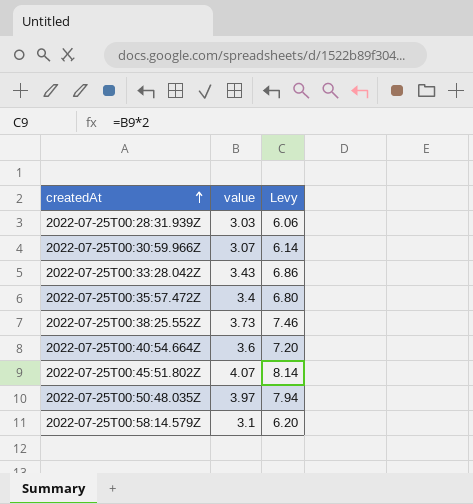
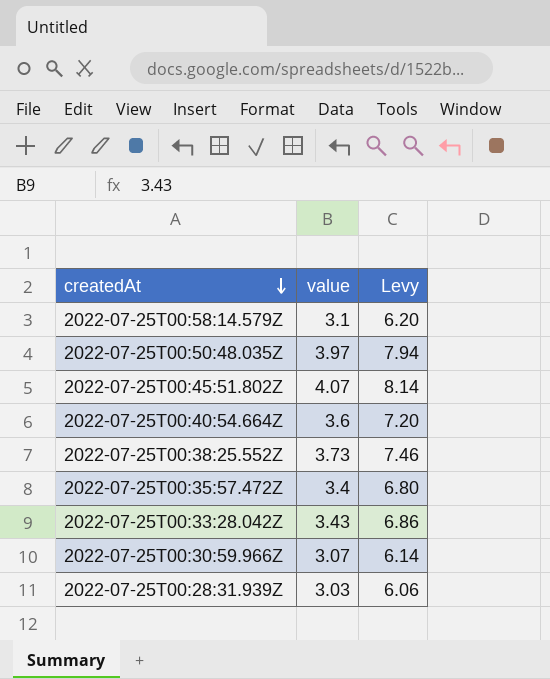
row order: createdAt ascending -> createdAt descending

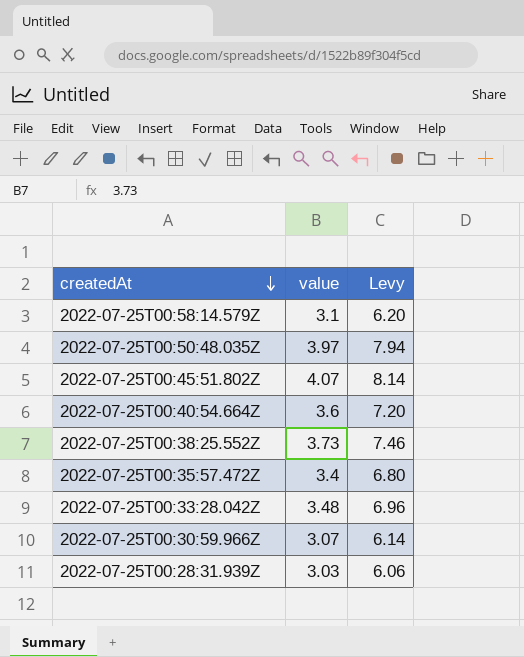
2022-07-25T00:33:28.042Z | value: 3.43 -> 3.48
2022-07-25T00:33:28.042Z | Levy: 6.86 -> 6.96

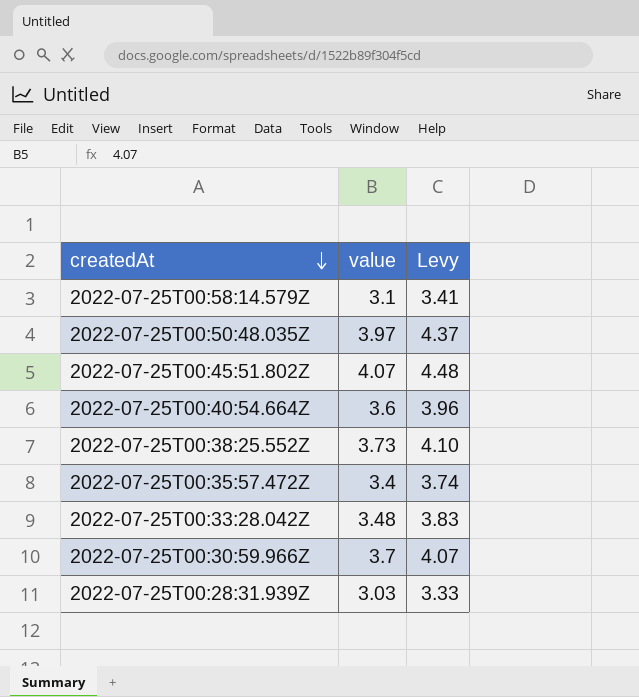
column Levy | formula: [value] * 2 -> [value] * 1.1
2022-07-25T00:30:59.966Z | value: 3.07 -> 3.7

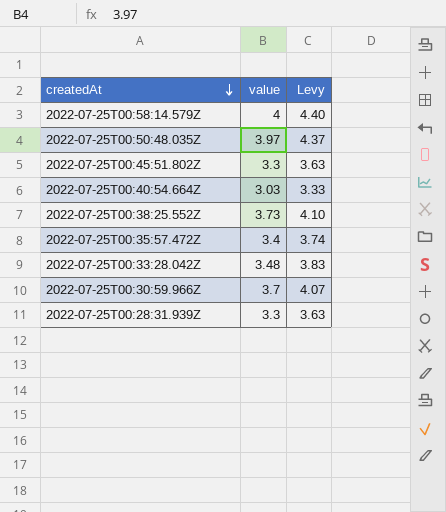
2022-07-25T00:58:14.579Z | value: 3.1 -> 4
2022-07-25T00:58:14.579Z | Levy: 3.41 -> 4.40
2022-07-25T00:45:51.802Z | value: 4.07 -> 3.3
2022-07-25T00:45:51.802Z | Levy: 4.48 -> 3.63
2022-07-25T00:40:54.664Z | value: 3.6 -> 3.03
2022-07-25T00:40:54.664Z | Levy: 3.96 -> 3.33
2022-07-25T00:28:31.939Z | value: 3.03 -> 3.3
2022-07-25T00:28:31.939Z | Levy: 3.33 -> 3.63

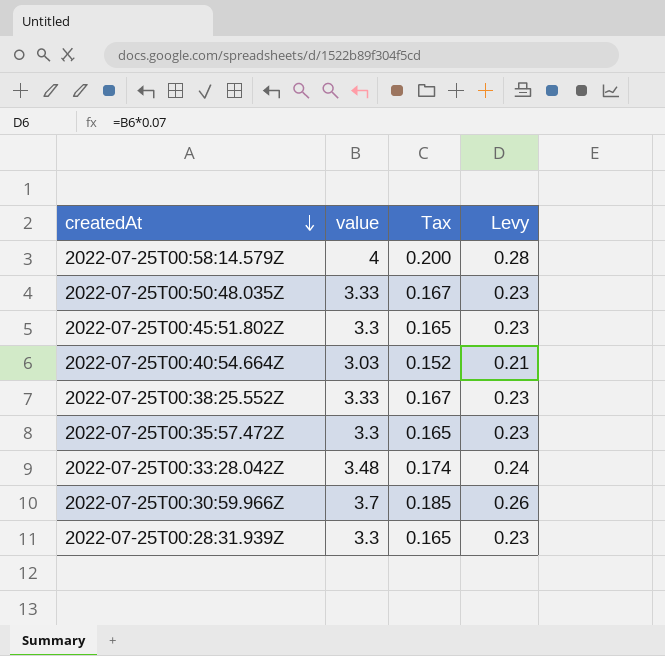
column Tax | formula: none -> [value] * 0.05
column Levy | formula: [value] * 1.1 -> [value] * 0.07
2022-07-25T00:50:48.035Z | value: 3.97 -> 3.33
2022-07-25T00:38:25.552Z | value: 3.73 -> 3.33
2022-07-25T00:35:57.472Z | value: 3.4 -> 3.3

